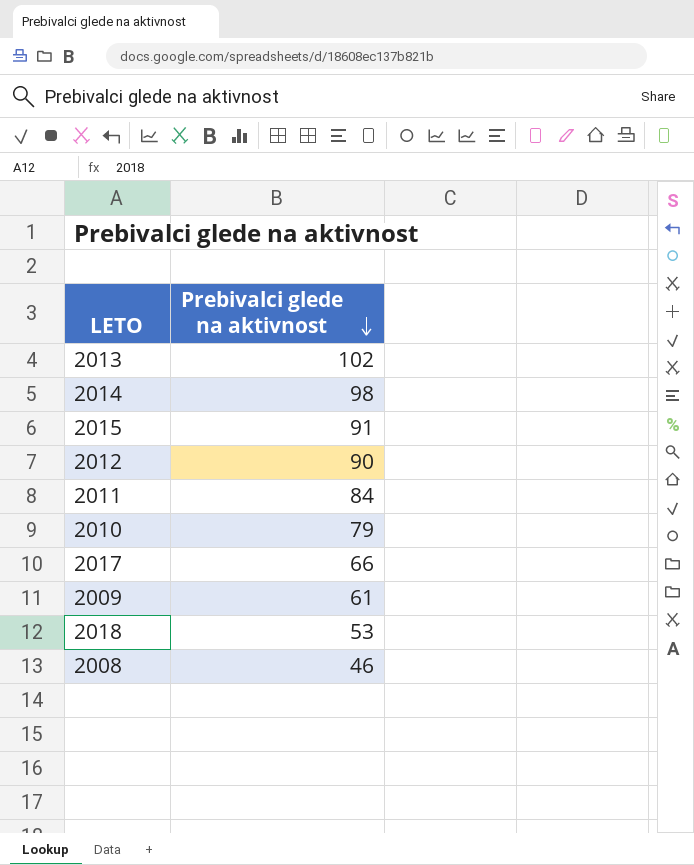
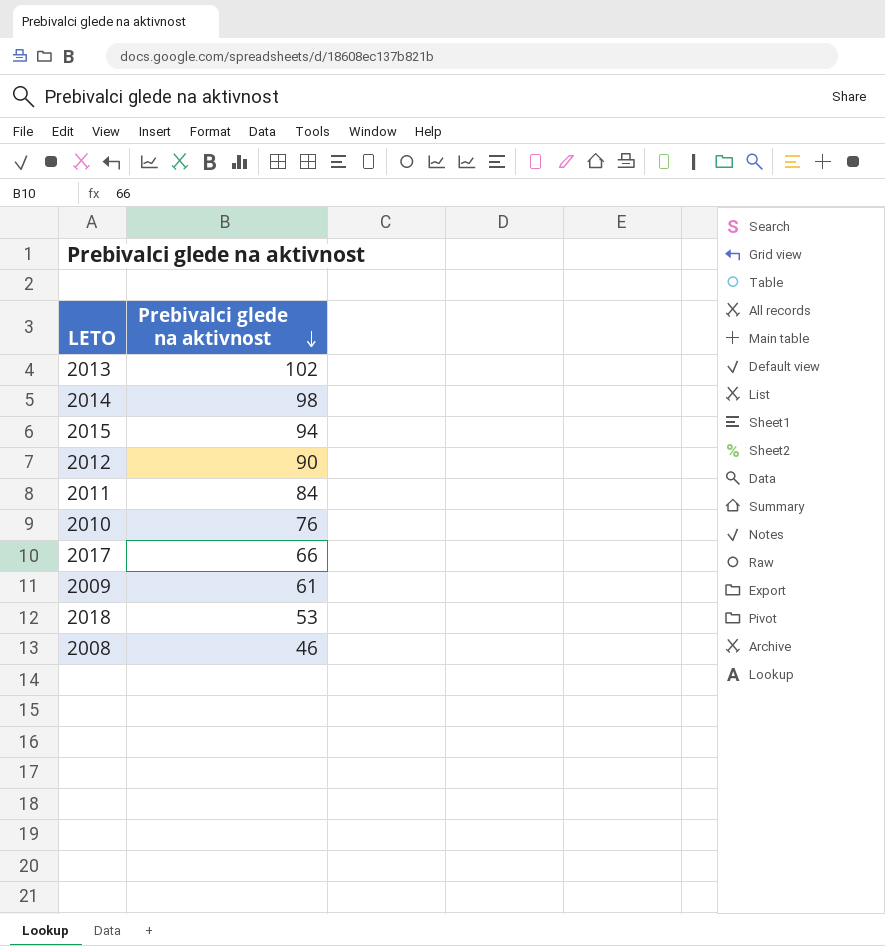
2015 | Prebivalci glede na aktivnost: 91 -> 94
2010 | Prebivalci glede na aktivnost: 79 -> 76

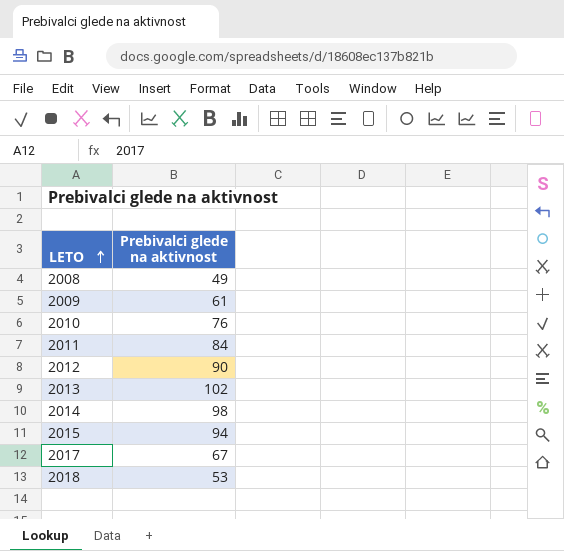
row order: Prebivalci glede na aktivnost descending -> LETO ascending
2008 | Prebivalci glede na aktivnost: 46 -> 49
2017 | Prebivalci glede na aktivnost: 66 -> 67

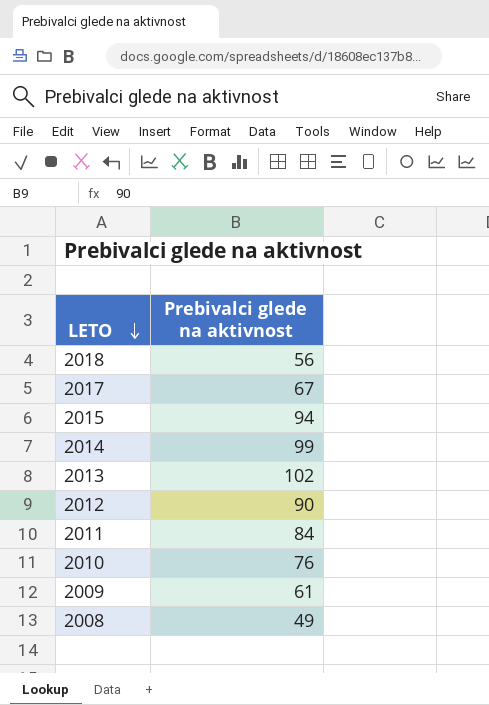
row order: LETO ascending -> LETO descending
2018 | Prebivalci glede na aktivnost: 53 -> 56
2014 | Prebivalci glede na aktivnost: 98 -> 99

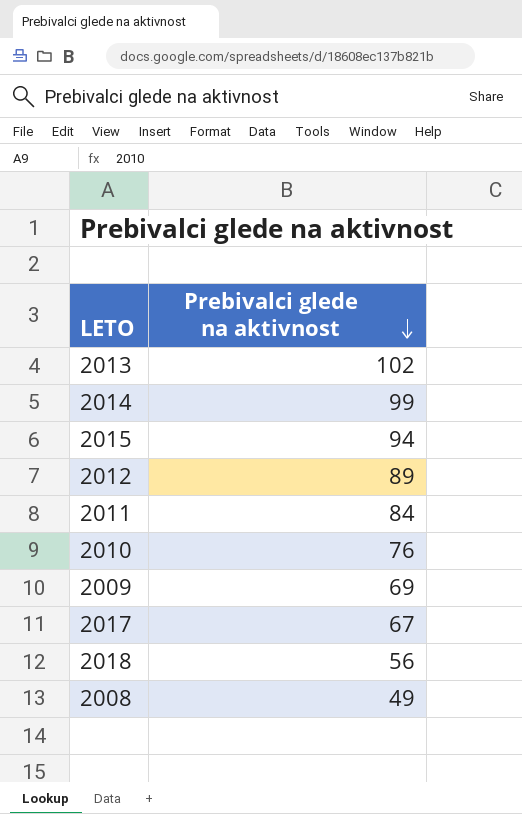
row order: LETO descending -> Prebivalci glede na aktivnost descending
2012 | Prebivalci glede na aktivnost: 90 -> 89
2009 | Prebivalci glede na aktivnost: 61 -> 69

